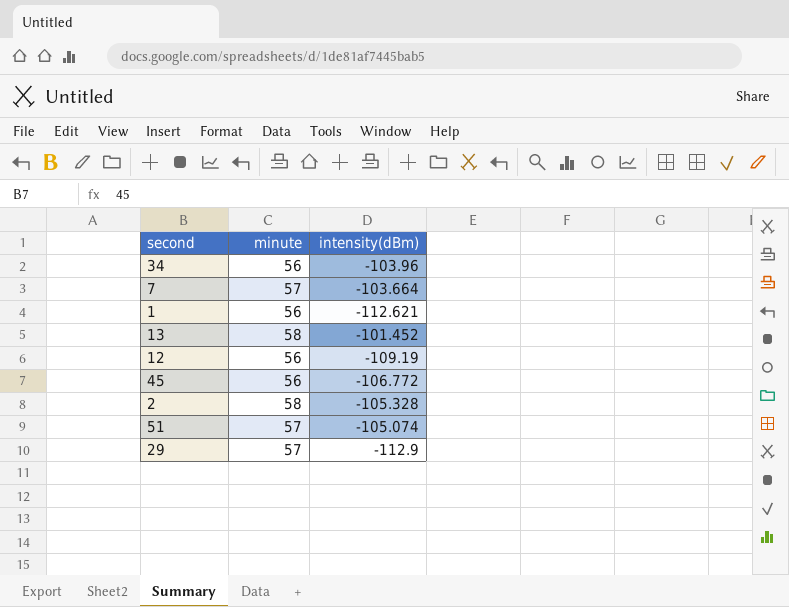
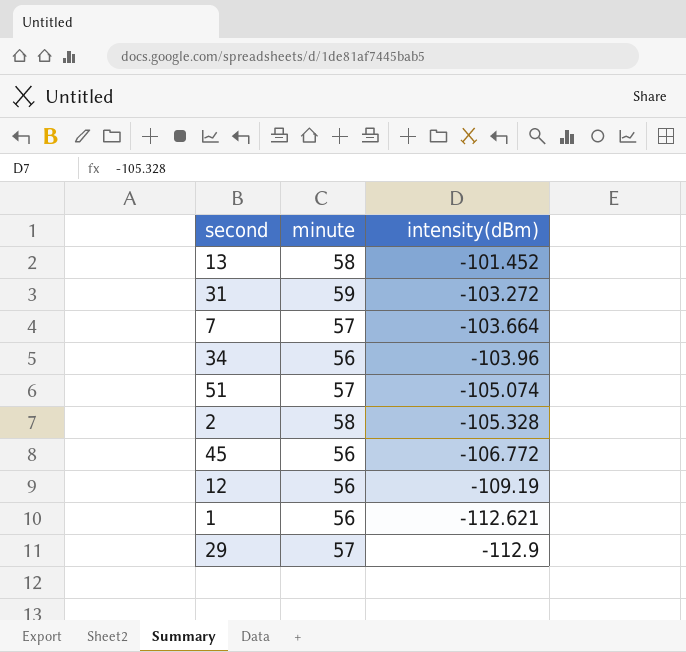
row order: none -> intensity(dBm) descending
row 31: none -> 59 | -103.272

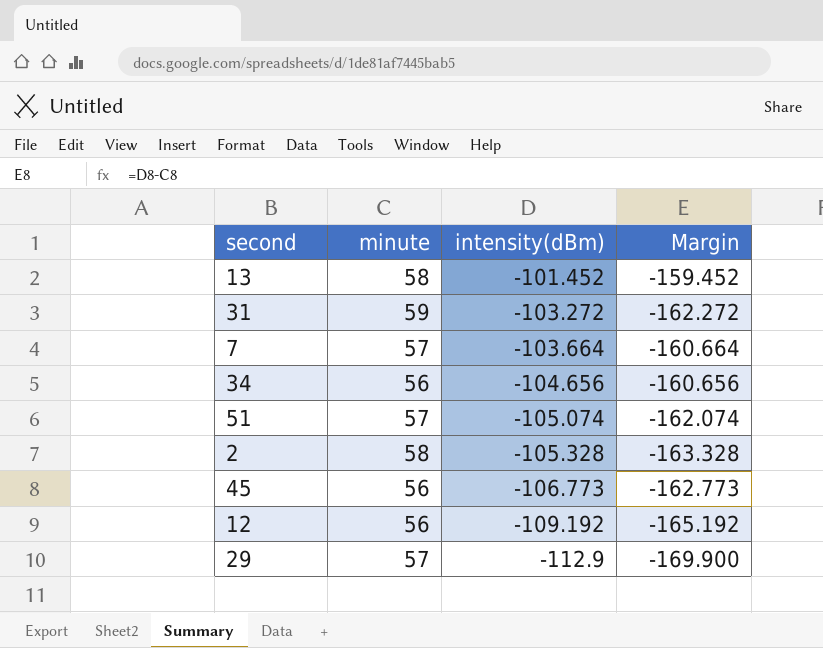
column Margin | formula: none -> [intensity(dBm)] - [minute]
row 1: 56 | -112.621 -> none
34 | intensity(dBm): -103.96 -> -104.656
45 | intensity(dBm): -106.772 -> -106.773
12 | intensity(dBm): -109.19 -> -109.192

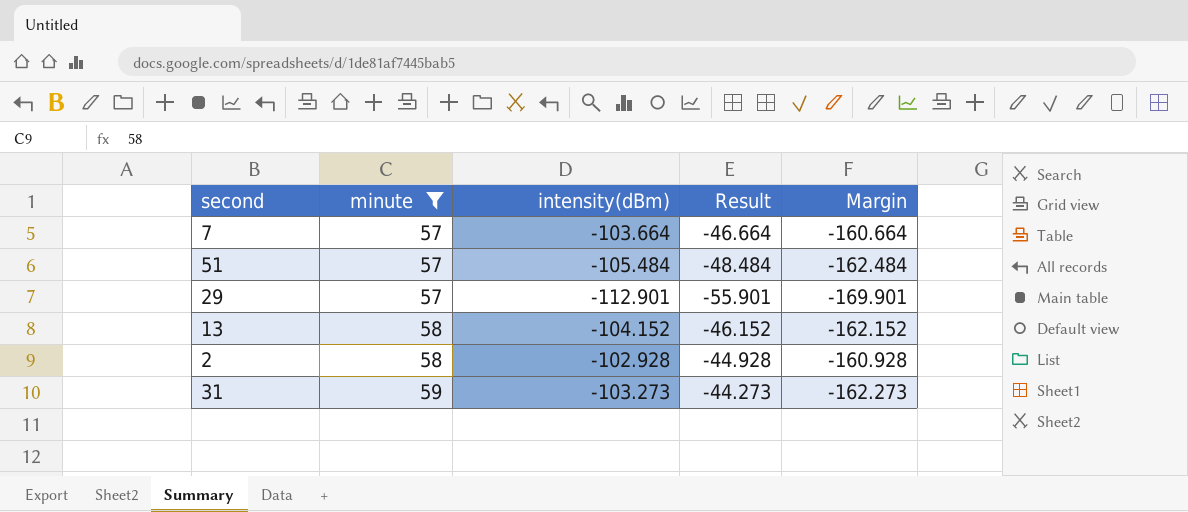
filter: none -> minute != 56
row order: intensity(dBm) descending -> minute ascending
column Result | formula: none -> [minute] + [intensity(dBm)]
51 | intensity(dBm): -105.074 -> -105.484
51 | Margin: -162.074 -> -162.484
29 | intensity(dBm): -112.9 -> -112.901
29 | Margin: -169.900 -> -169.901
13 | intensity(dBm): -101.452 -> -104.152
13 | Margin: -159.452 -> -162.152
2 | intensity(dBm): -105.328 -> -102.928
2 | Margin: -163.328 -> -160.928
31 | intensity(dBm): -103.272 -> -103.273
31 | Margin: -162.272 -> -162.273

